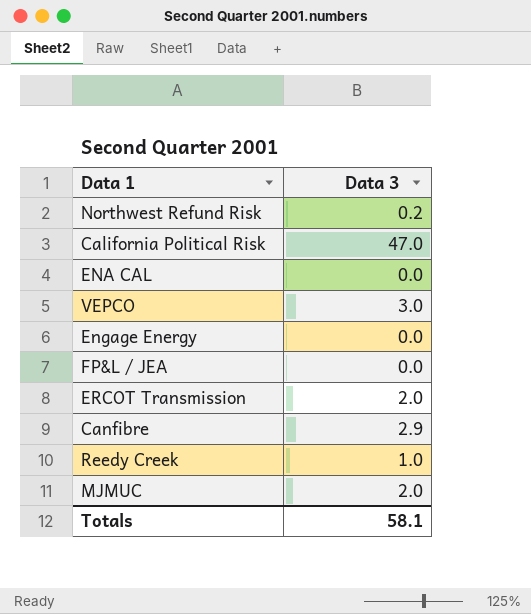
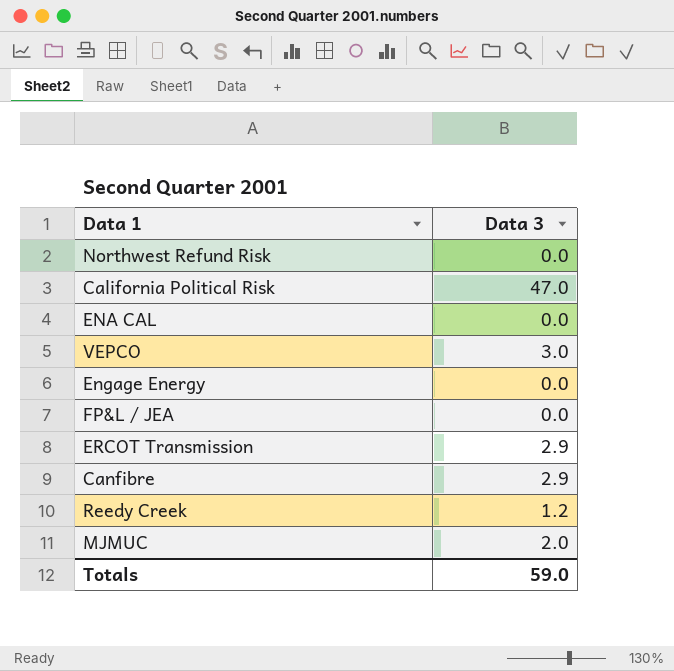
Northwest Refund Risk | Data 3: 0.2 -> 0.0
ERCOT Transmission | Data 3: 2.0 -> 2.9
Reedy Creek | Data 3: 1.0 -> 1.2
Totals | Data 3: 58.1 -> 59.0

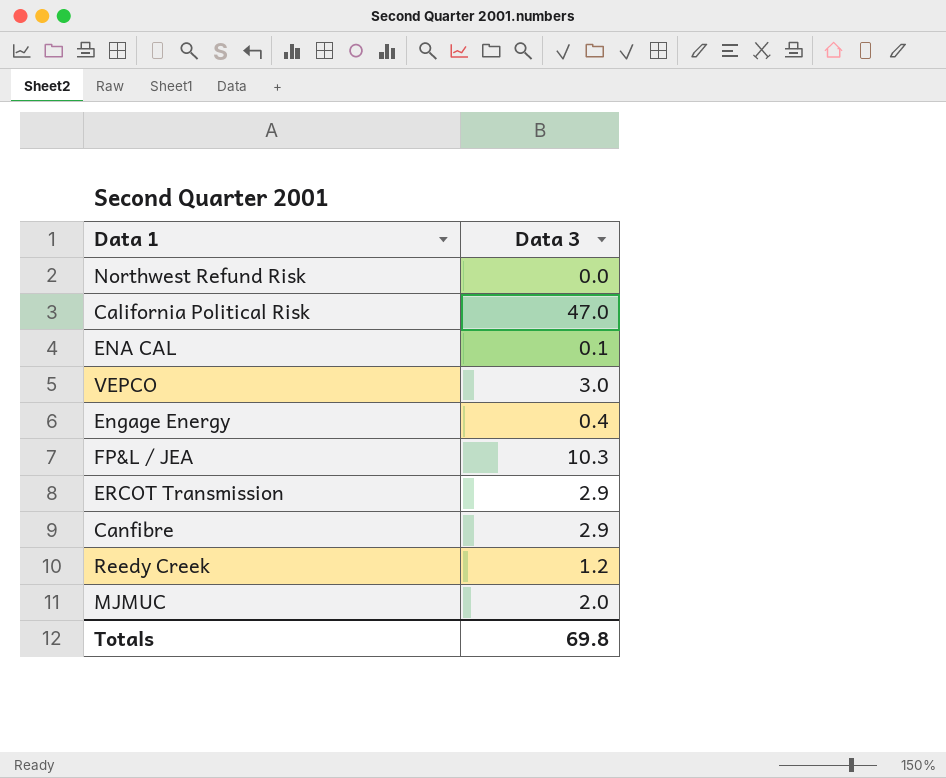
ENA CAL | Data 3: 0.0 -> 0.1
Engage Energy | Data 3: 0.0 -> 0.4
FP&L / JEA | Data 3: 0.0 -> 10.3
Totals | Data 3: 59.0 -> 69.8

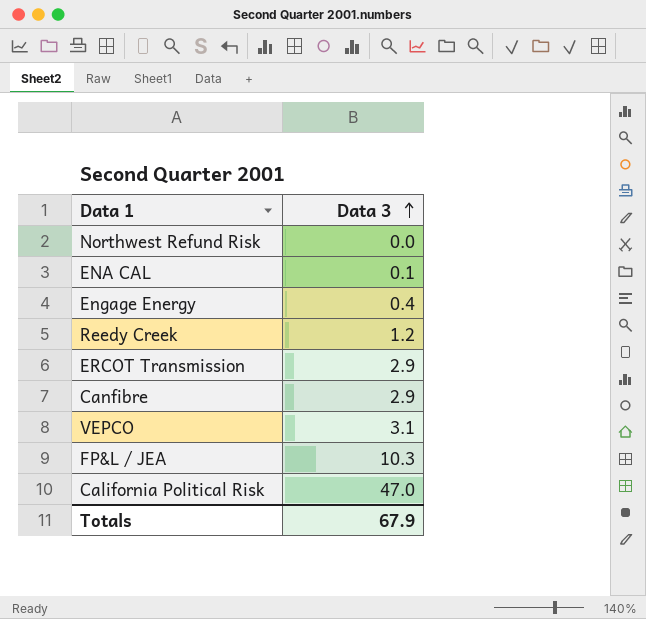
row order: none -> Data 3 ascending
row MJMUC: 2.0 -> none
VEPCO | Data 3: 3.0 -> 3.1
Totals | Data 3: 69.8 -> 67.9

